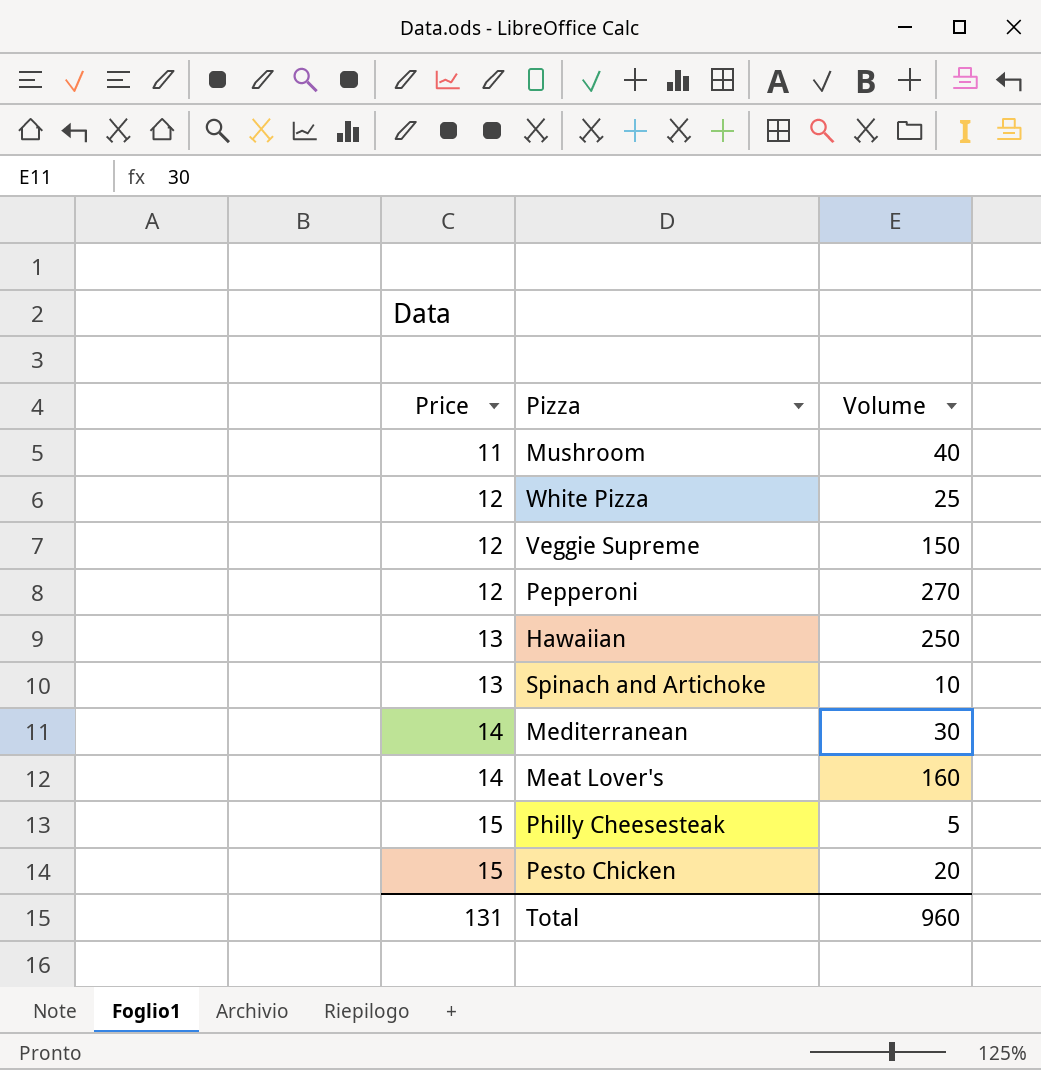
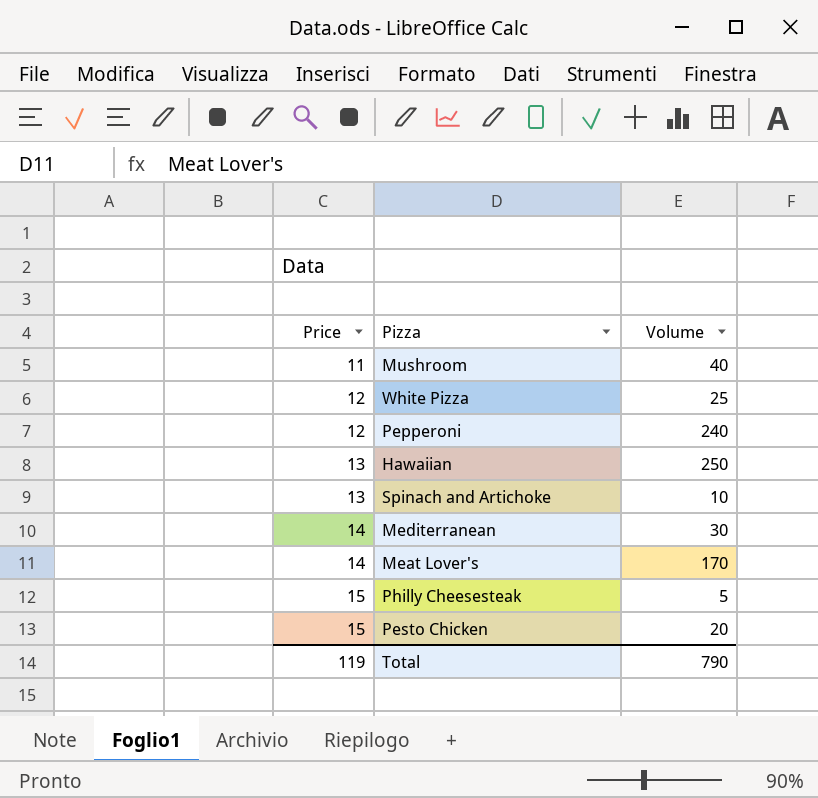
row Veggie Supreme: 12 | 150 -> none
Pepperoni | Volume: 270 -> 240
Meat Lover's | Volume: 160 -> 170
Total | Price: 131 -> 119
Total | Volume: 960 -> 790

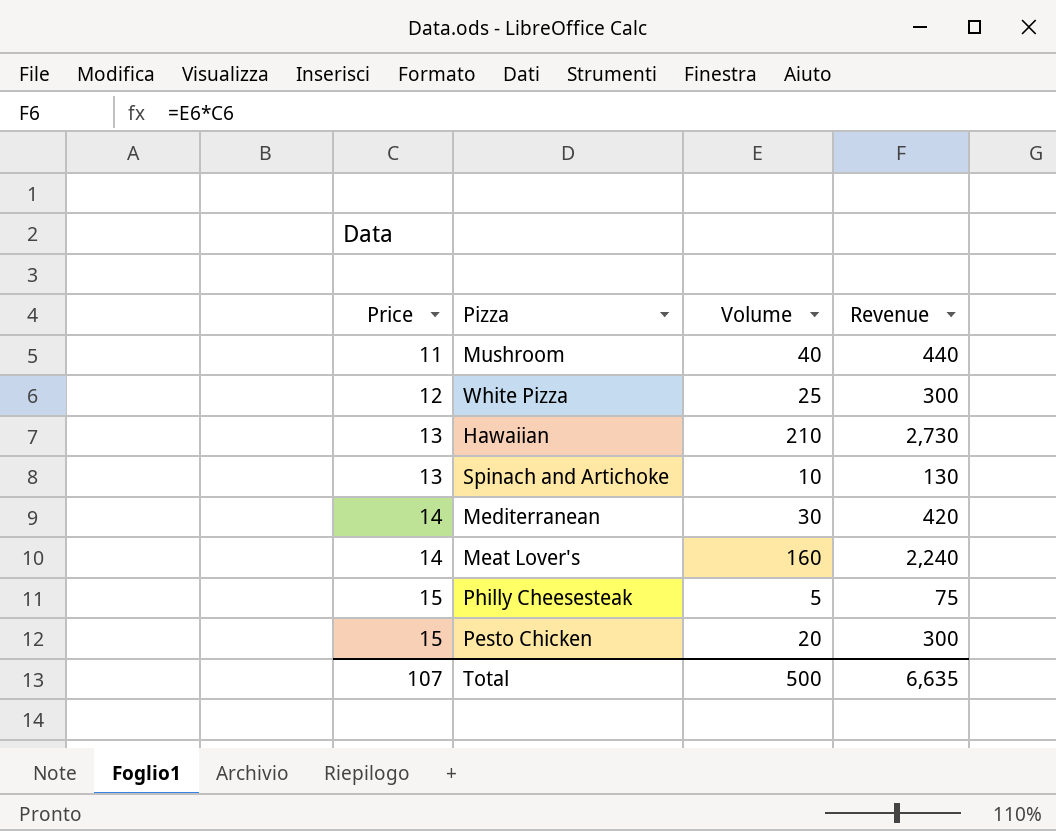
column Revenue | formula: none -> [Price] * [Volume]
row Pepperoni: 12 | 240 -> none
Hawaiian | Volume: 250 -> 210
Meat Lover's | Volume: 170 -> 160
Total | Price: 119 -> 107
Total | Volume: 790 -> 500

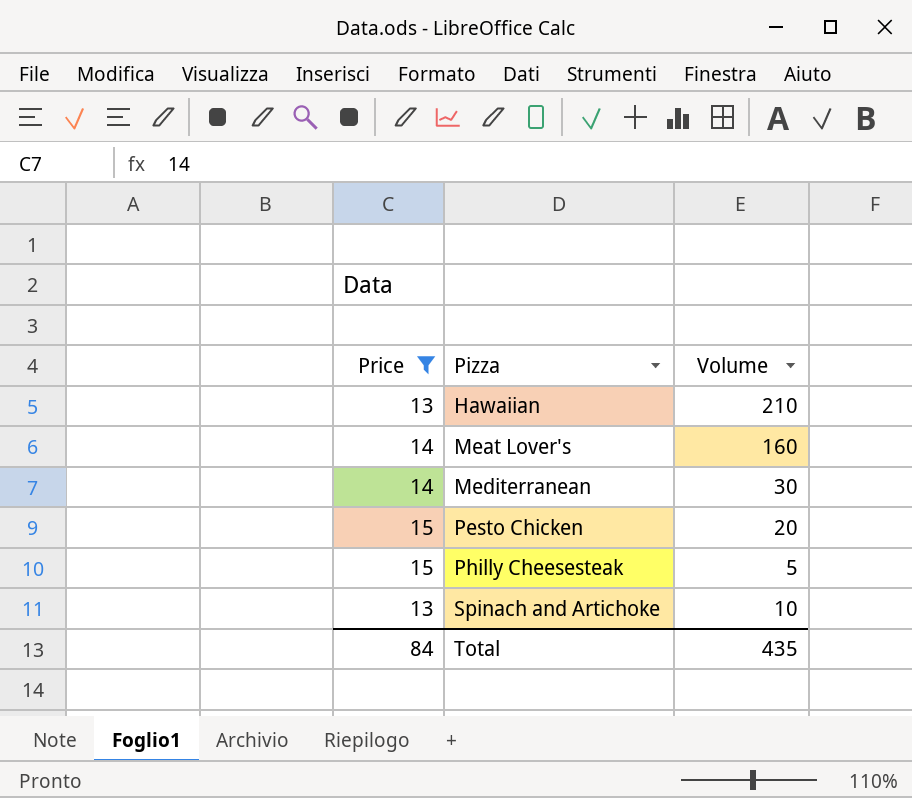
filter: none -> Price >= 13
row order: Price ascending -> Pizza ascending
column Revenue | formula: [Price] * [Volume] -> none
Total | Price: 107 -> 84
Total | Volume: 500 -> 435

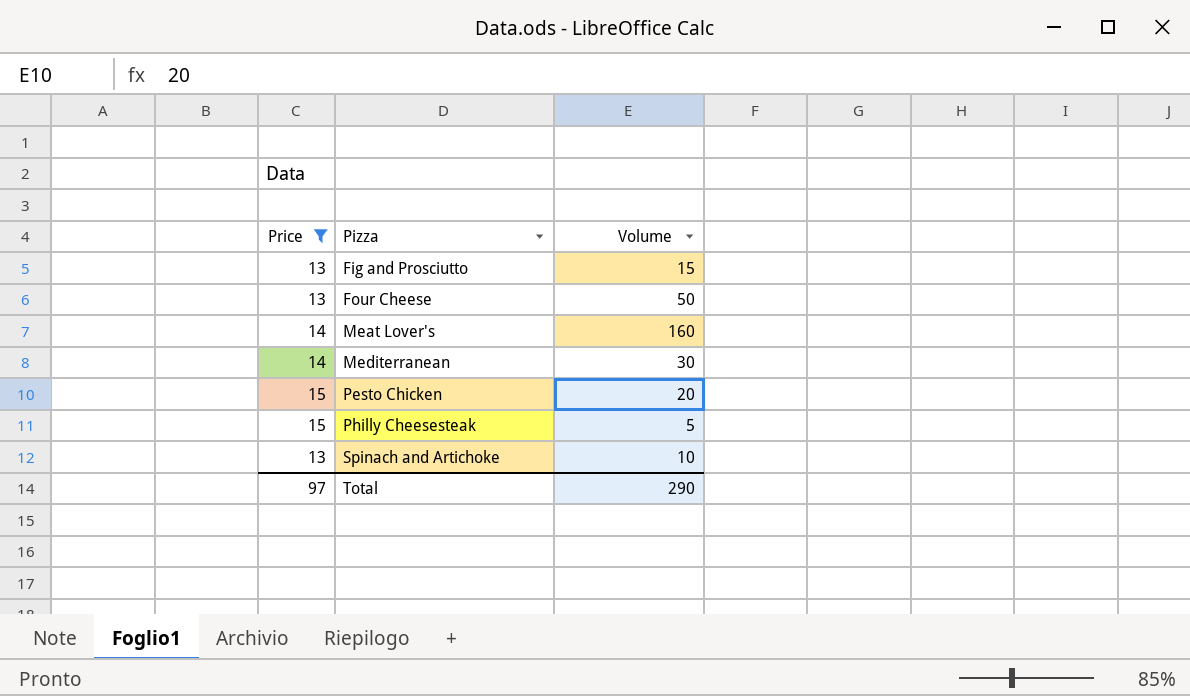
row Hawaiian: 13 | 210 -> none
row Fig and Prosciutto: none -> 13 | 15
row Four Cheese: none -> 13 | 50
Total | Price: 84 -> 97
Total | Volume: 435 -> 290

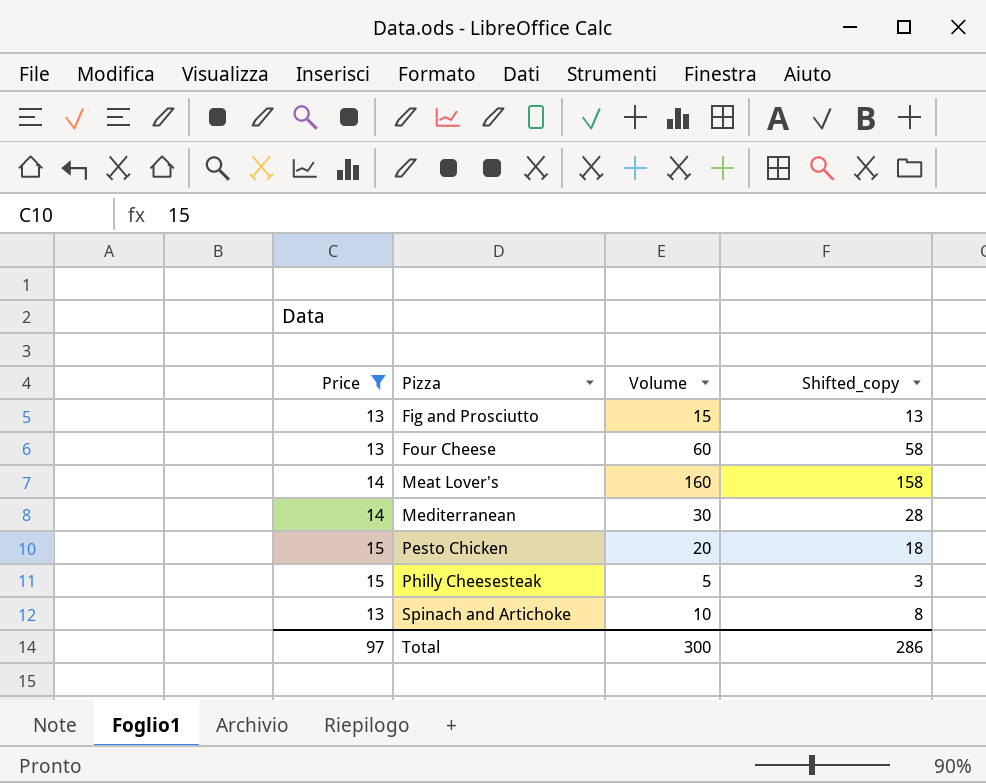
column Shifted_copy | formula: none -> [Volume] - 2
Four Cheese | Volume: 50 -> 60
Total | Volume: 290 -> 300

